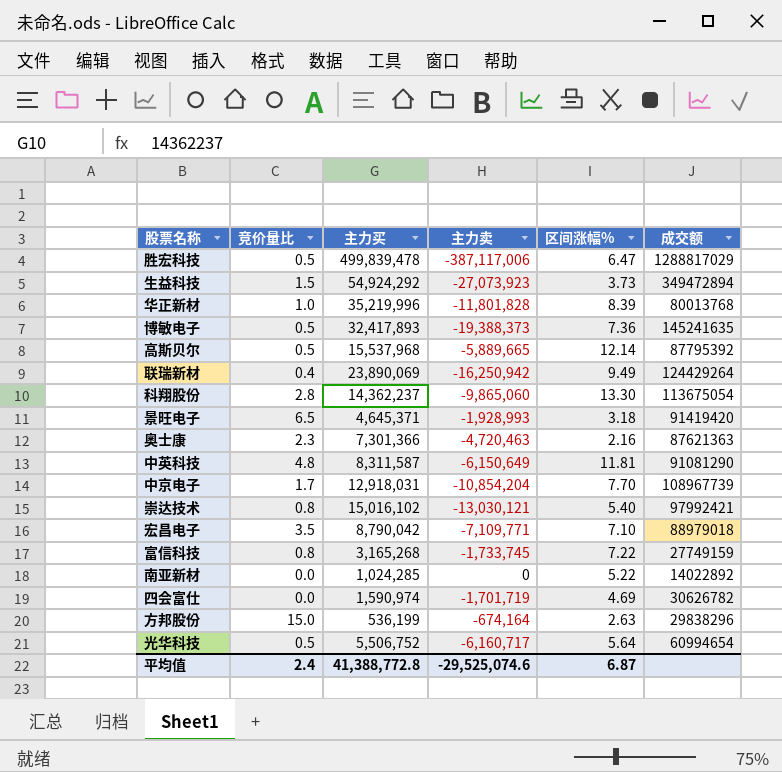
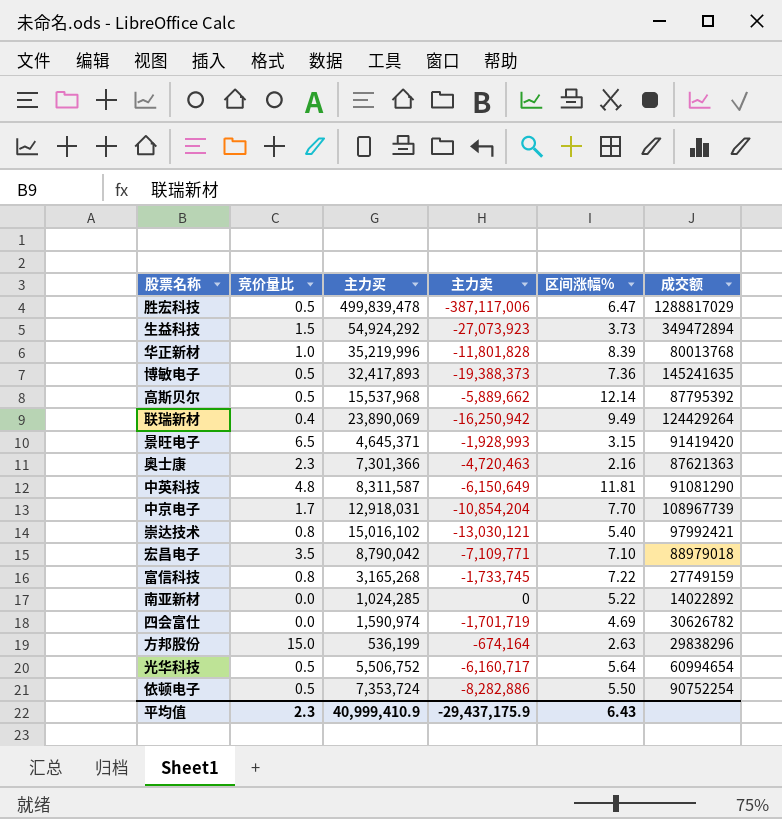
row 科翔股份: 2.8 | 14,362,237 | -9,865,060 | 13.30 | 113675054 -> none
高斯贝尔 | 主力卖: -5,889,665 -> -5,889,662
景旺电子 | 区间涨幅%: 3.18 -> 3.15
row 依顿电子: none -> 0.5 | 7,353,724 | -8,282,886 | 5.50 | 90752254
平均值 | 竞价量比: 2.4 -> 2.3
平均值 | 主力买: 41,388,772.8 -> 40,999,410.9
平均值 | 主力卖: -29,525,074.6 -> -29,437,175.9
平均值 | 区间涨幅%: 6.87 -> 6.43

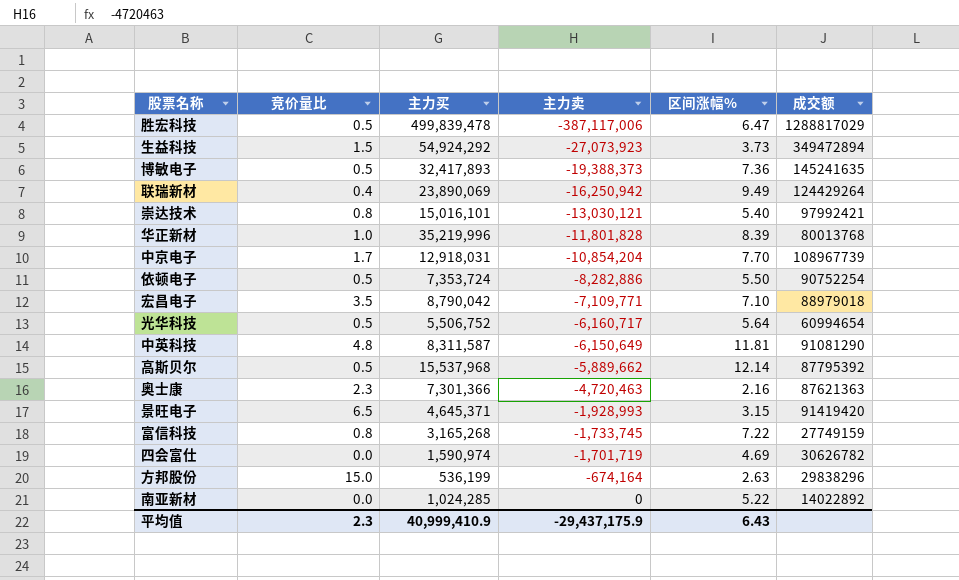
row order: none -> 主力卖 ascending
崇达技术 | 主力买: 15,016,102 -> 15,016,101

